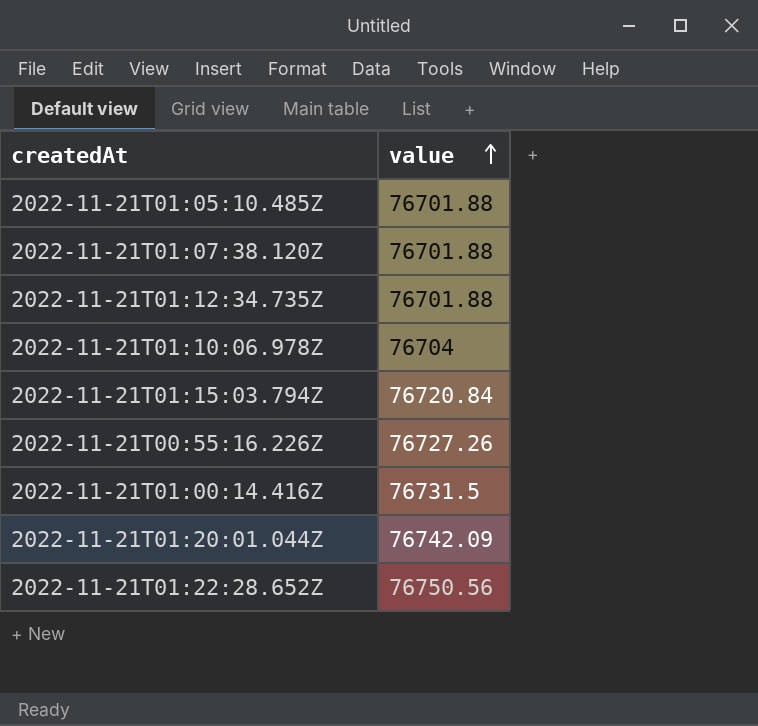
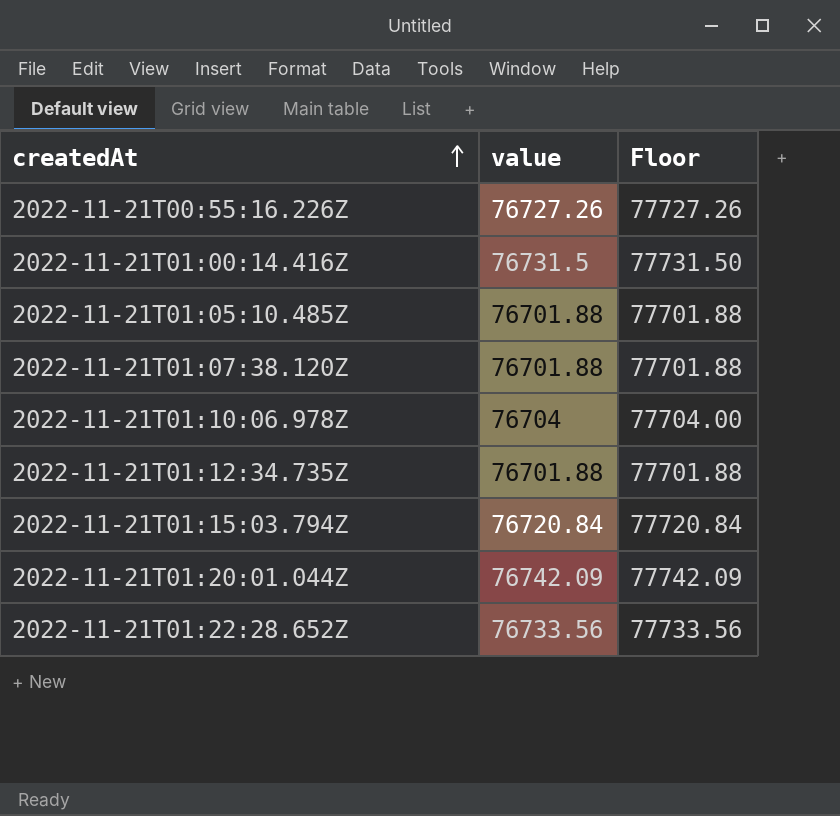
row order: value ascending -> createdAt ascending
column Floor | formula: none -> [value] + 1000
2022-11-21T01:22:28.652Z | value: 76750.56 -> 76733.56

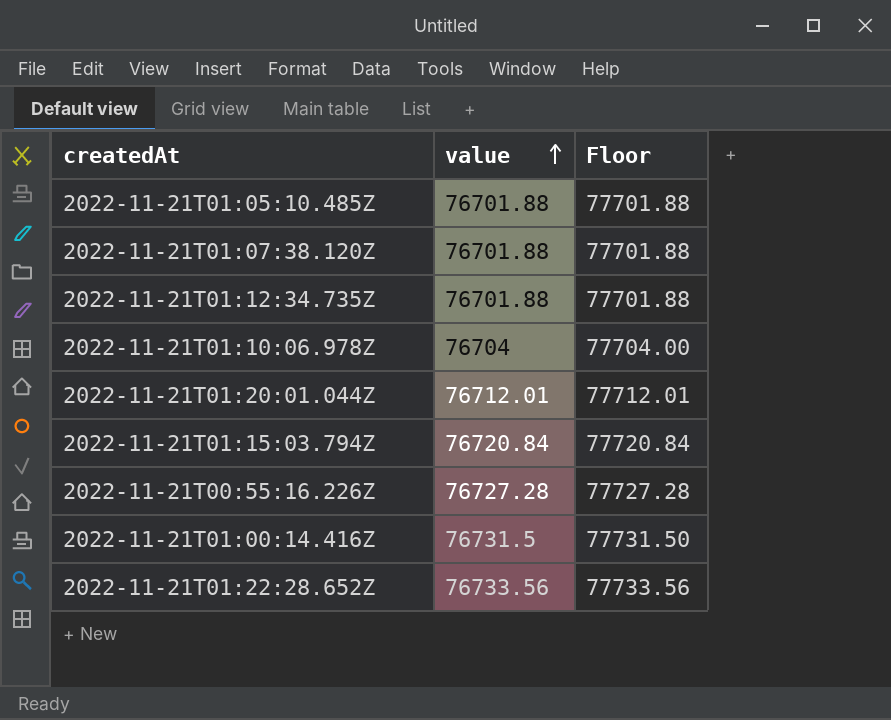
row order: createdAt ascending -> value ascending
2022-11-21T01:20:01.044Z | value: 76742.09 -> 76712.01
2022-11-21T01:20:01.044Z | Floor: 77742.09 -> 77712.01
2022-11-21T00:55:16.226Z | value: 76727.26 -> 76727.28
2022-11-21T00:55:16.226Z | Floor: 77727.26 -> 77727.28

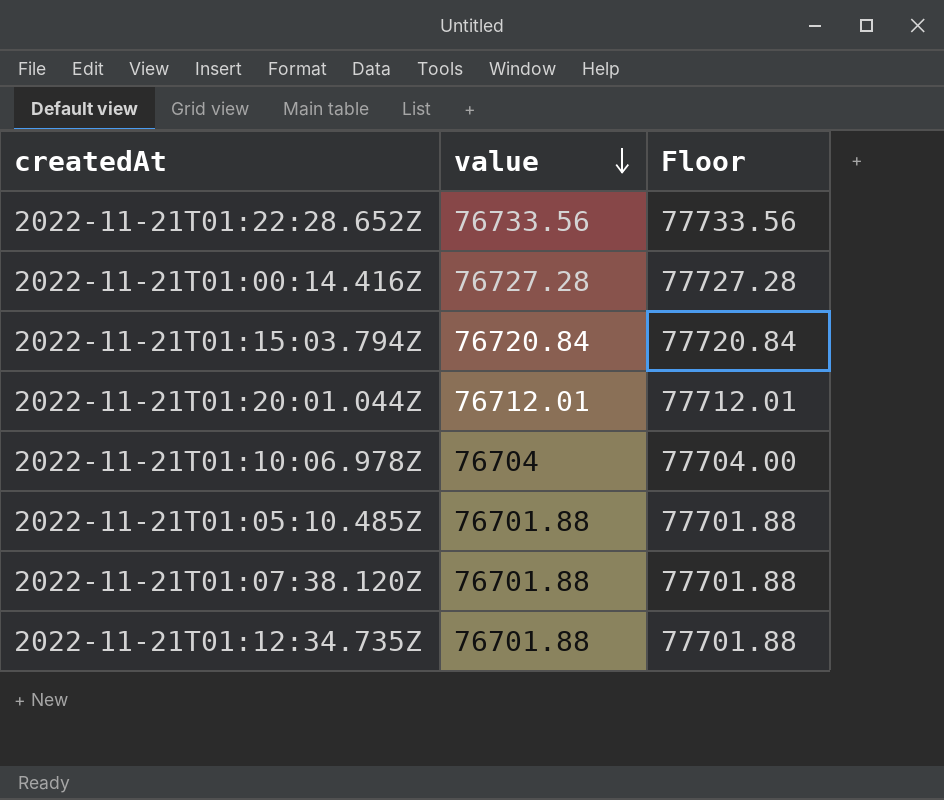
row order: value ascending -> value descending
row 2022-11-21T00:55:16.226Z: 76727.28 | 77727.28 -> none
2022-11-21T01:00:14.416Z | value: 76731.5 -> 76727.28
2022-11-21T01:00:14.416Z | Floor: 77731.50 -> 77727.28

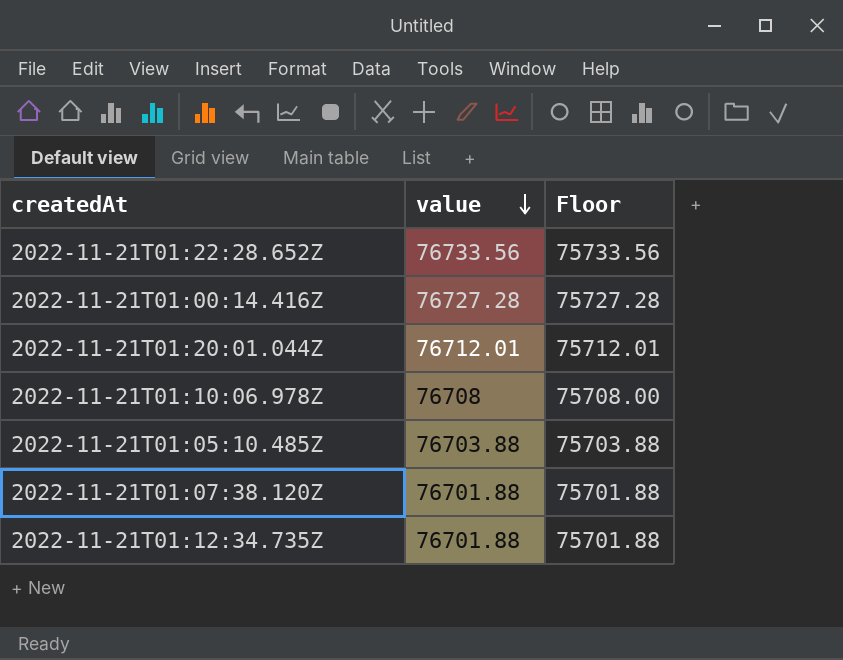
column Floor | formula: [value] + 1000 -> [value] - 1000
row 2022-11-21T01:15:03.794Z: 76720.84 | 77720.84 -> none
2022-11-21T01:10:06.978Z | value: 76704 -> 76708
2022-11-21T01:05:10.485Z | value: 76701.88 -> 76703.88

